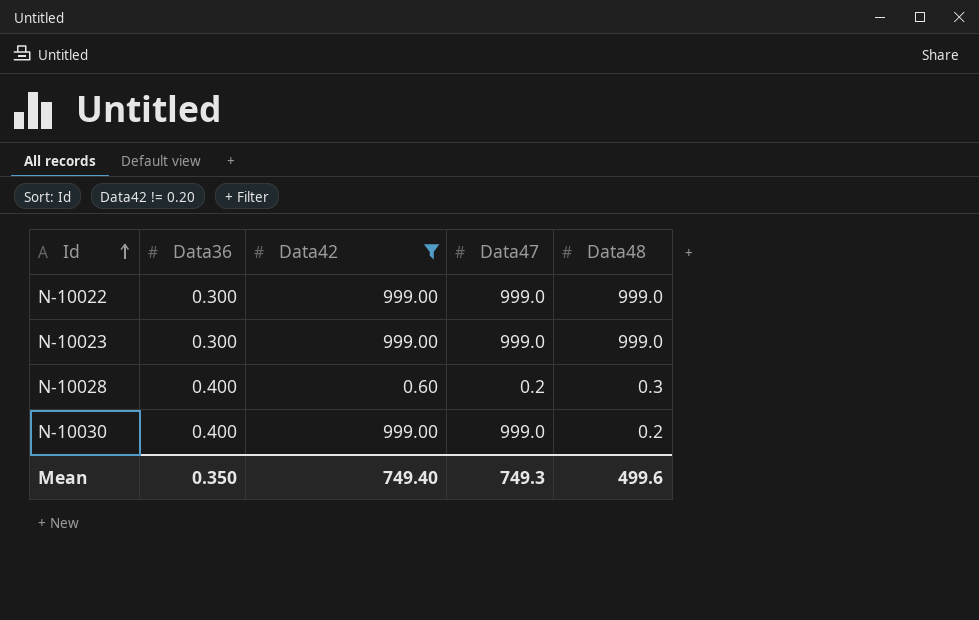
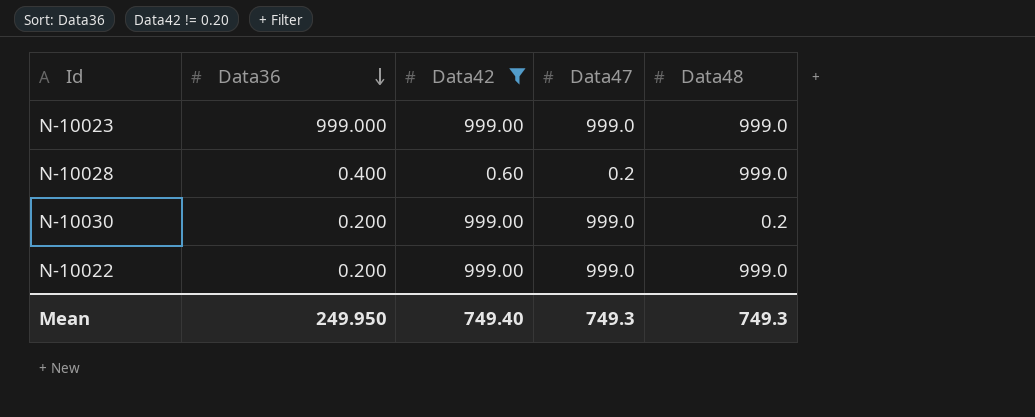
row order: Id ascending -> Data36 descending
N-10023 | Data36: 0.300 -> 999.000
N-10028 | Data48: 0.3 -> 999.0
N-10030 | Data36: 0.400 -> 0.200
N-10022 | Data36: 0.300 -> 0.200
Mean | Data36: 0.350 -> 249.950
Mean | Data48: 499.6 -> 749.3

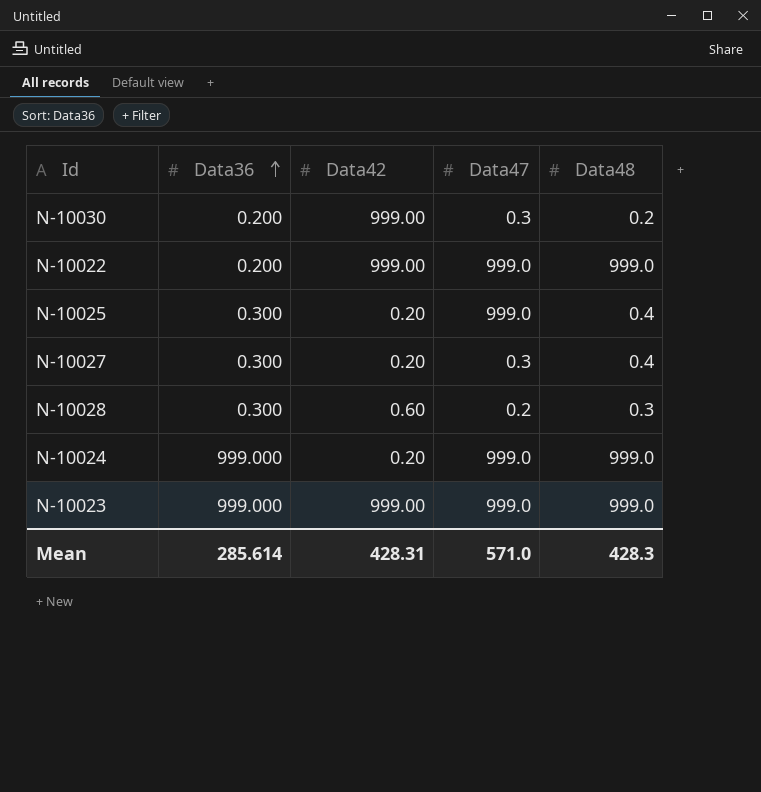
filter: Data42 != 0.20 -> none
row order: Data36 descending -> Data36 ascending
N-10030 | Data47: 999.0 -> 0.3
N-10028 | Data36: 0.400 -> 0.300
N-10028 | Data48: 999.0 -> 0.3
Mean | Data36: 249.950 -> 285.614
Mean | Data42: 749.40 -> 428.31
Mean | Data47: 749.3 -> 571.0
Mean | Data48: 749.3 -> 428.3

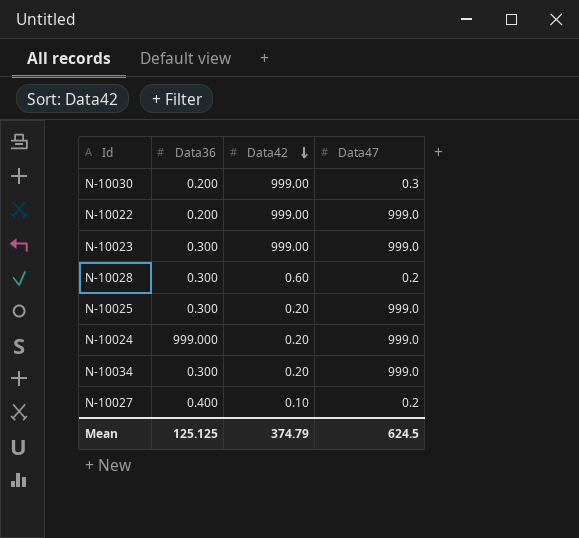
row order: Data36 ascending -> Data42 descending
column Data48 | position: 5 -> none
N-10023 | Data36: 999.000 -> 0.300
row N-10034: none -> 0.300 | 0.20 | 999.0
N-10027 | Data36: 0.300 -> 0.400
N-10027 | Data42: 0.20 -> 0.10
N-10027 | Data47: 0.3 -> 0.2
Mean | Data36: 285.614 -> 125.125
Mean | Data42: 428.31 -> 374.79
Mean | Data47: 571.0 -> 624.5

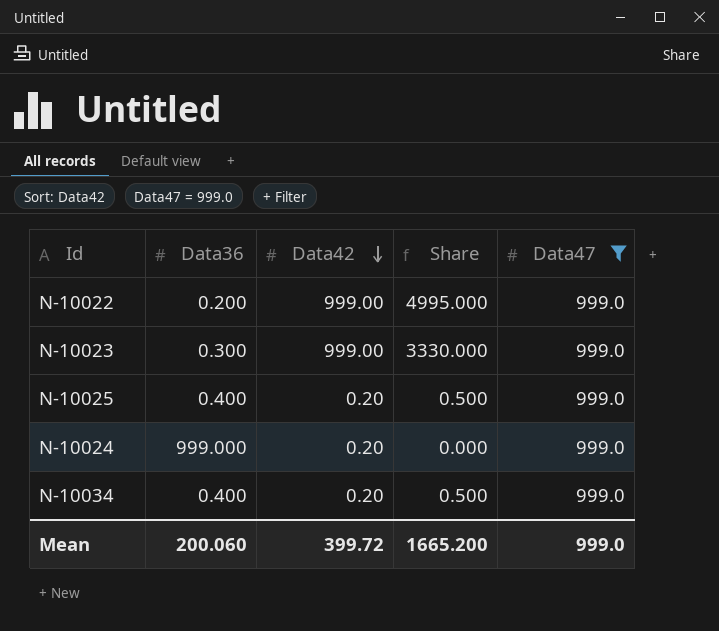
filter: none -> Data47 = 999.0
column Share | formula: none -> [Data42] / [Data36]
N-10025 | Data36: 0.300 -> 0.400
N-10034 | Data36: 0.300 -> 0.400
Mean | Data36: 125.125 -> 200.060
Mean | Data42: 374.79 -> 399.72
Mean | Data47: 624.5 -> 999.0

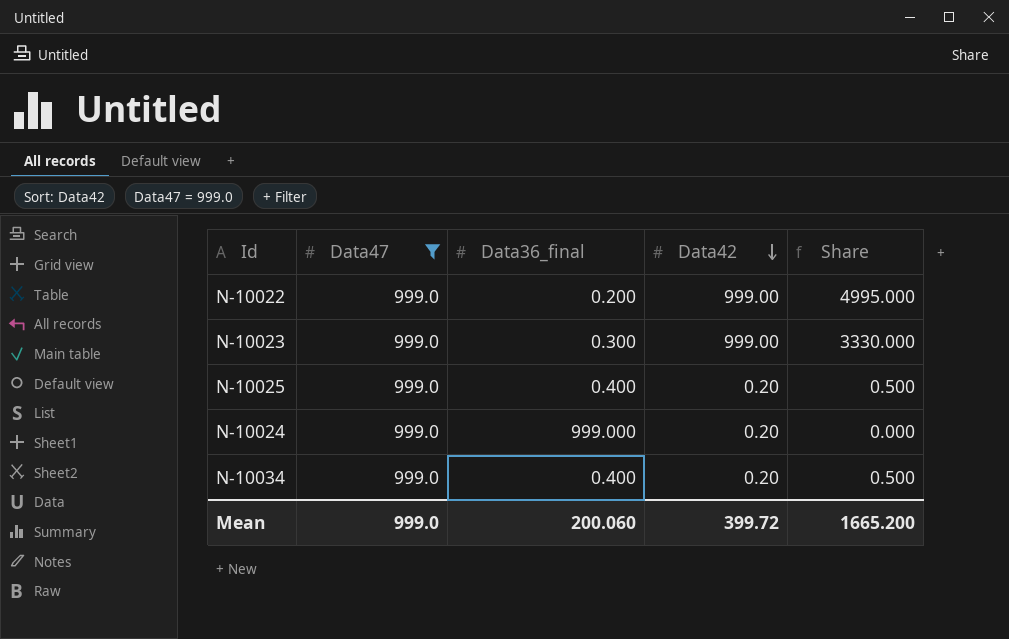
column Data47 | position: 5 -> 2
column name: Data36 -> Data36_final

